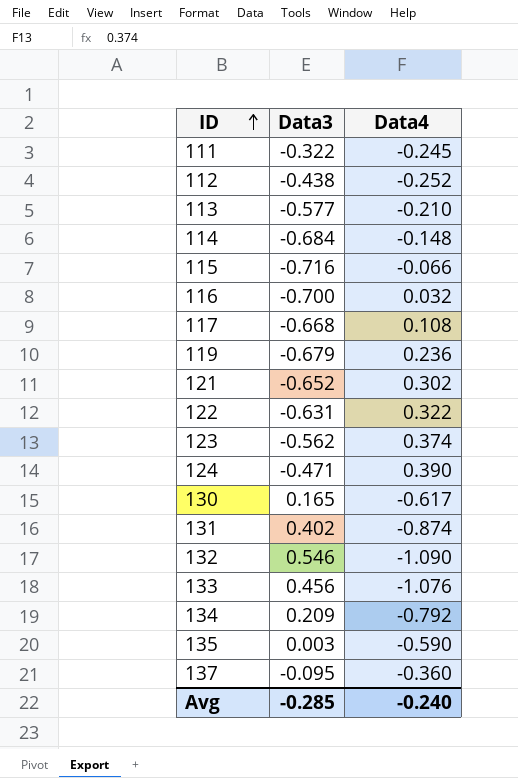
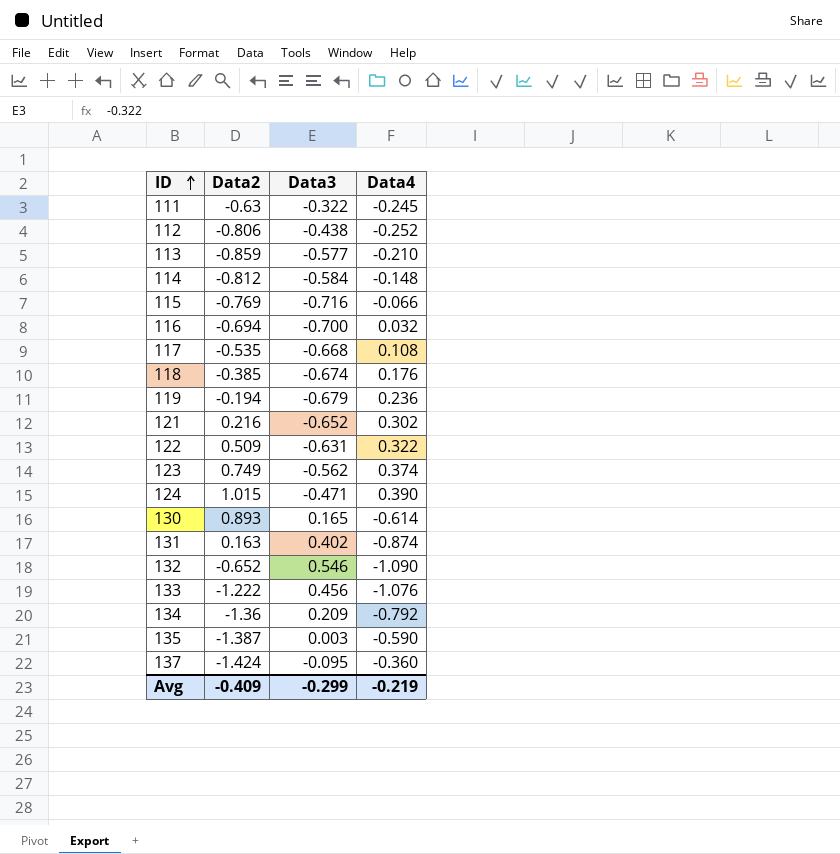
column Data2 | position: none -> 2
114 | Data3: -0.684 -> -0.584
row 118: none -> -0.385 | -0.674 | 0.176
130 | Data4: -0.617 -> -0.614
Avg | Data3: -0.285 -> -0.299
Avg | Data4: -0.240 -> -0.219

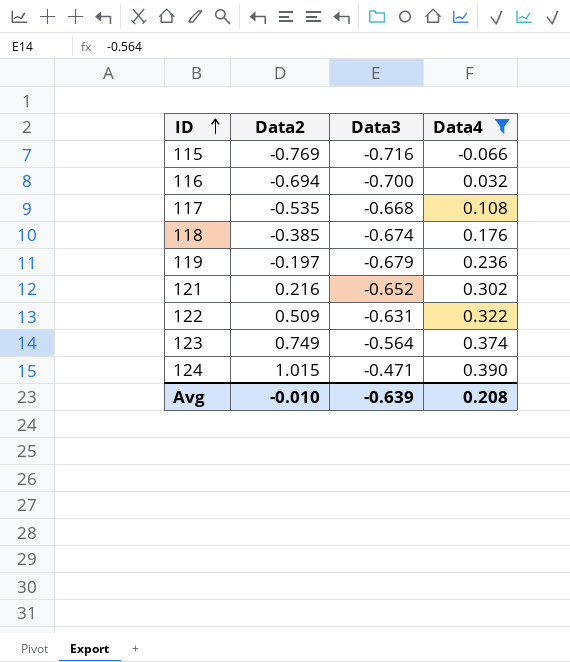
filter: none -> Data4 >= -0.066
119 | Data2: -0.194 -> -0.197
123 | Data3: -0.562 -> -0.564
Avg | Data2: -0.409 -> -0.010
Avg | Data3: -0.299 -> -0.639
Avg | Data4: -0.219 -> 0.208

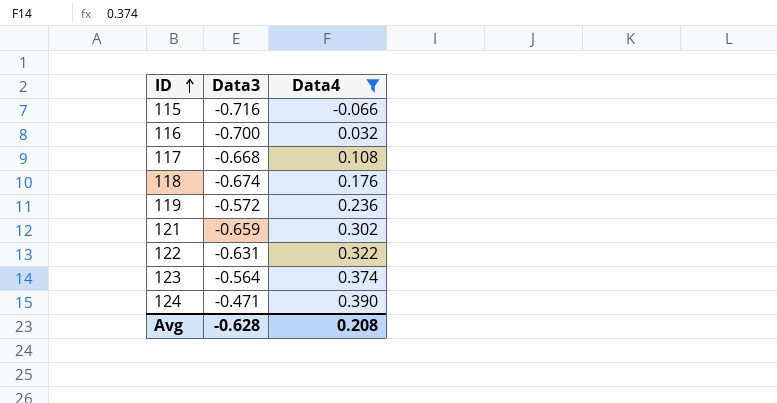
column Data2 | position: 2 -> none
119 | Data3: -0.679 -> -0.572
121 | Data3: -0.652 -> -0.659
Avg | Data3: -0.639 -> -0.628

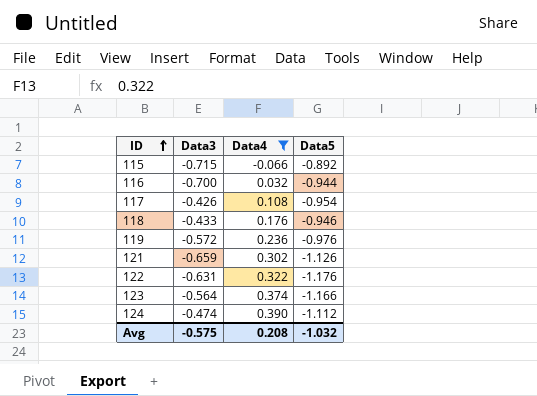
column Data5 | position: none -> 4
115 | Data3: -0.716 -> -0.715
117 | Data3: -0.668 -> -0.426
118 | Data3: -0.674 -> -0.433
124 | Data3: -0.471 -> -0.474
Avg | Data3: -0.628 -> -0.575

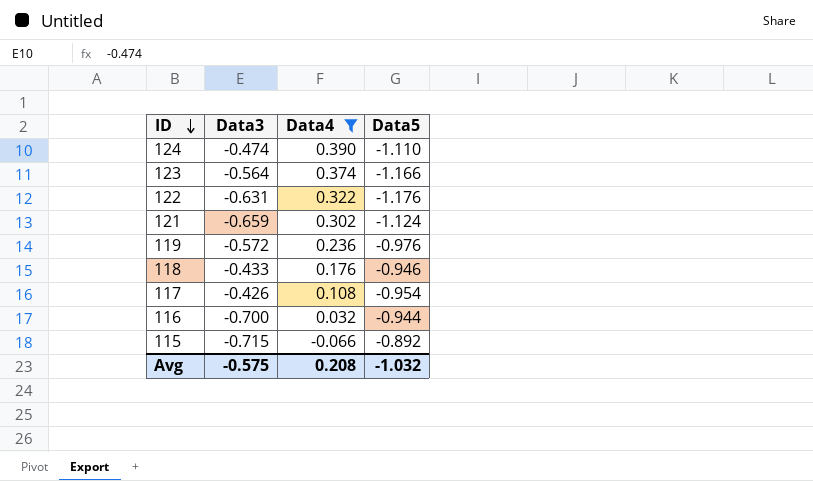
row order: ID ascending -> ID descending
124 | Data5: -1.112 -> -1.110
121 | Data5: -1.126 -> -1.124

